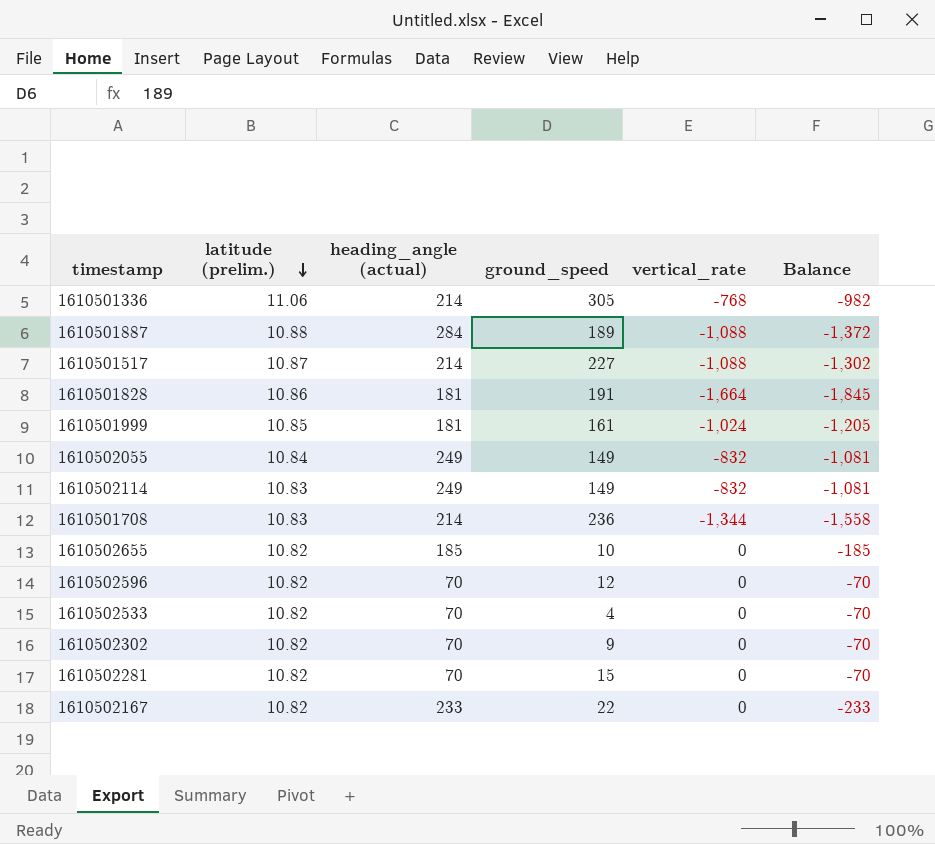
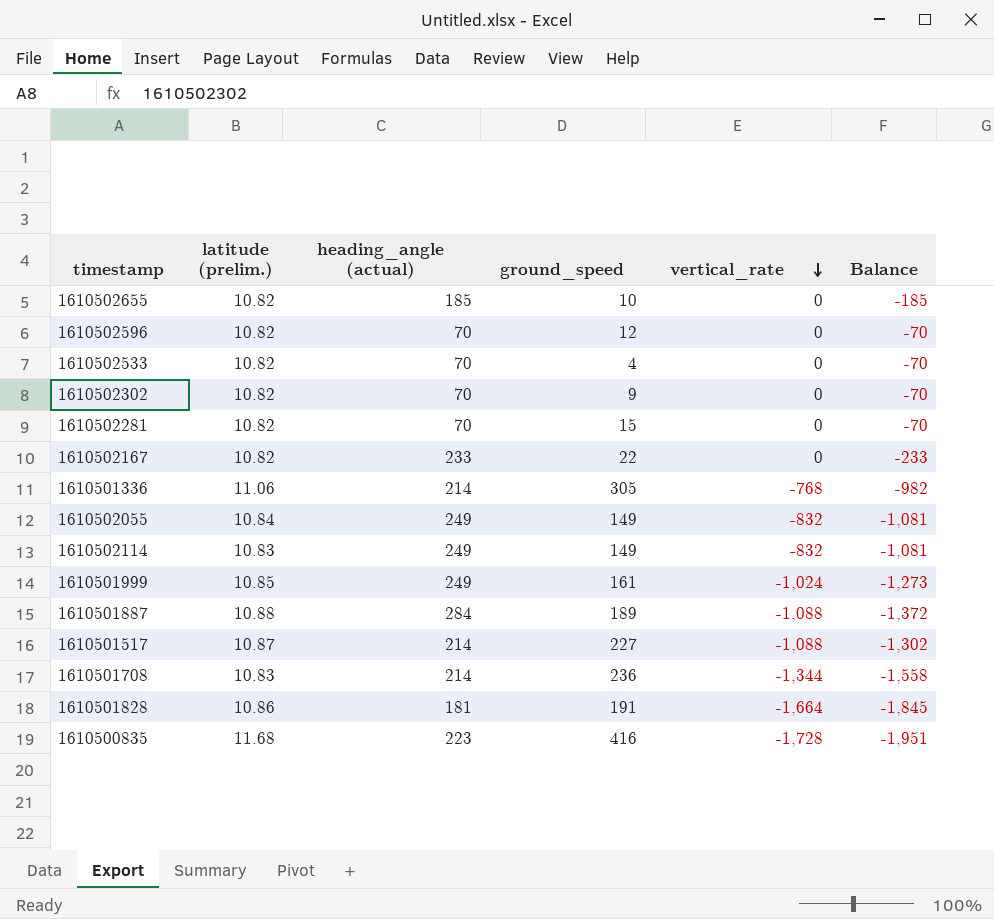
row order: latitude (prelim.) descending -> vertical_rate descending
1610501999 | heading_angle (actual): 181 -> 249
1610501999 | Balance: -1,205 -> -1,273
row 1610500835: none -> 11.68 | 223 | 416 | -1,728 | -1,951

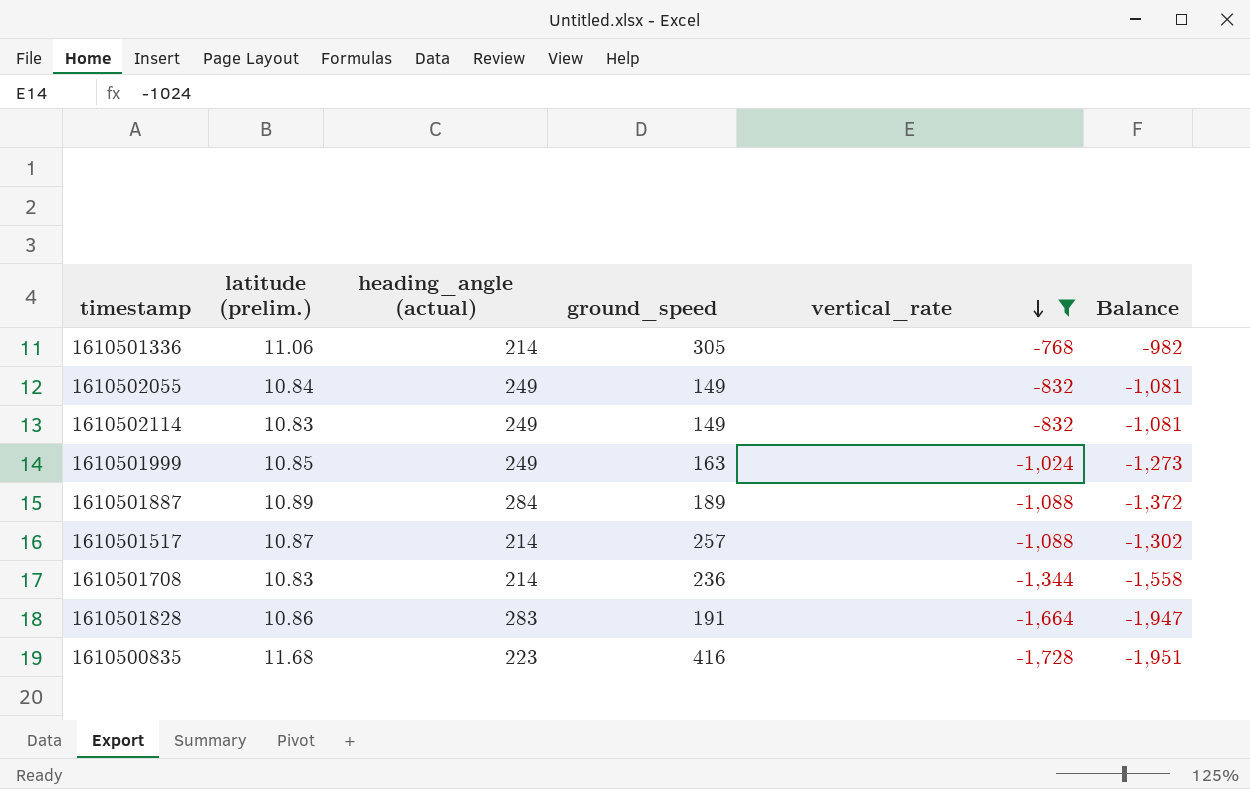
filter: none -> vertical_rate != 0
1610501999 | ground_speed: 161 -> 163
1610501887 | latitude (prelim.): 10.88 -> 10.89
1610501517 | ground_speed: 227 -> 257
1610501828 | heading_angle (actual): 181 -> 283
1610501828 | Balance: -1,845 -> -1,947

